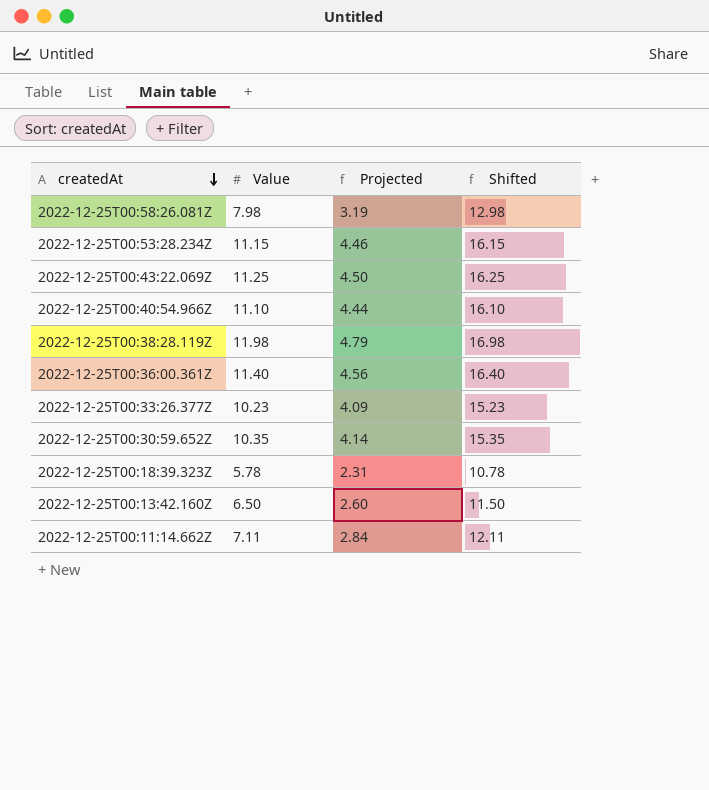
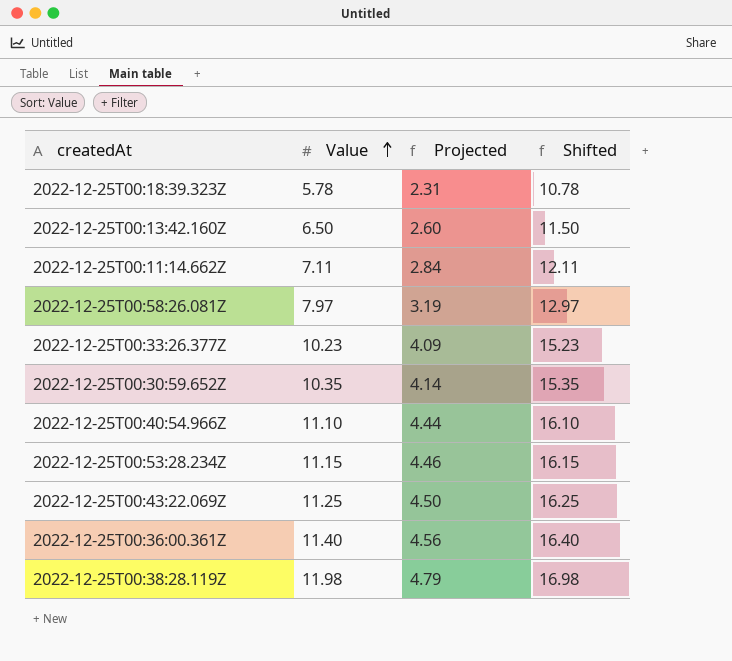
row order: createdAt descending -> Value ascending
2022-12-25T00:58:26.081Z | Value: 7.98 -> 7.97
2022-12-25T00:58:26.081Z | Shifted: 12.98 -> 12.97

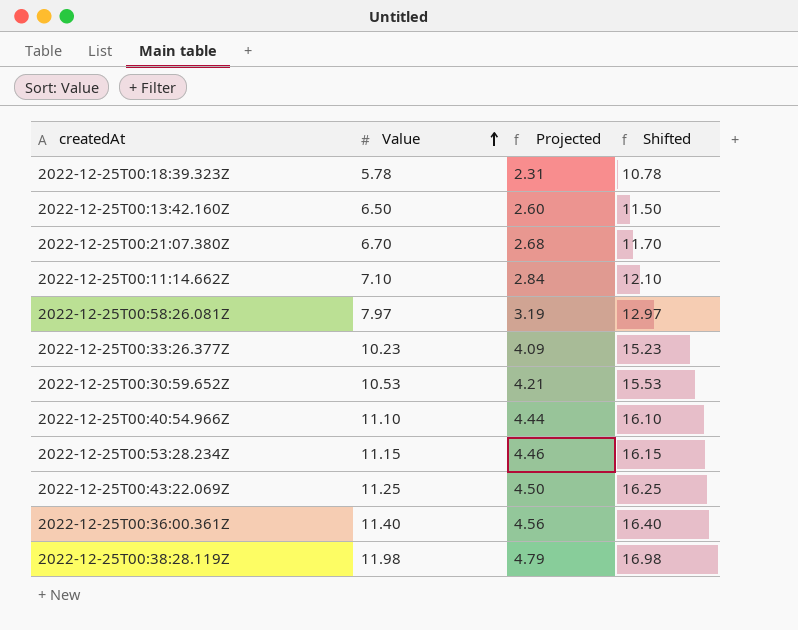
row 2022-12-25T00:21:07.380Z: none -> 6.70 | 2.68 | 11.70
2022-12-25T00:11:14.662Z | Value: 7.11 -> 7.10
2022-12-25T00:11:14.662Z | Shifted: 12.11 -> 12.10
2022-12-25T00:30:59.652Z | Value: 10.35 -> 10.53
2022-12-25T00:30:59.652Z | Projected: 4.14 -> 4.21
2022-12-25T00:30:59.652Z | Shifted: 15.35 -> 15.53

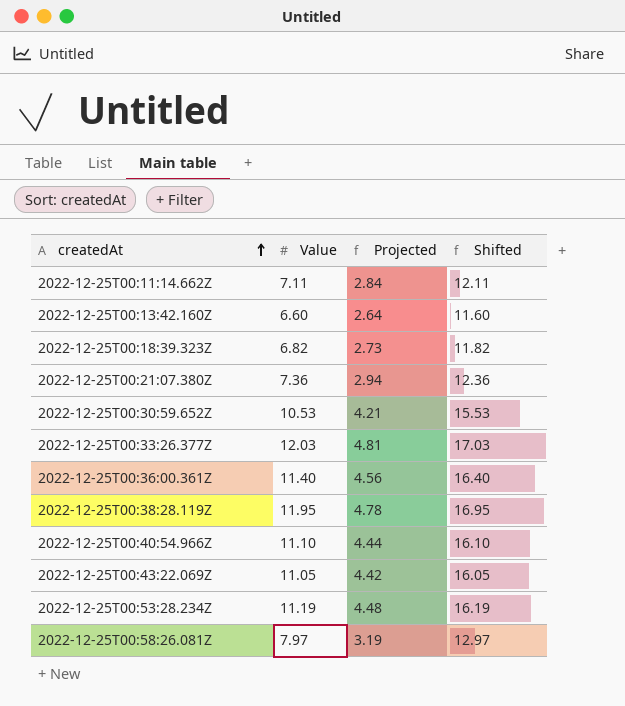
row order: Value ascending -> createdAt ascending
2022-12-25T00:11:14.662Z | Value: 7.10 -> 7.11
2022-12-25T00:11:14.662Z | Shifted: 12.10 -> 12.11
2022-12-25T00:13:42.160Z | Value: 6.50 -> 6.60
2022-12-25T00:13:42.160Z | Projected: 2.60 -> 2.64
2022-12-25T00:13:42.160Z | Shifted: 11.50 -> 11.60
2022-12-25T00:18:39.323Z | Value: 5.78 -> 6.82
2022-12-25T00:18:39.323Z | Projected: 2.31 -> 2.73
2022-12-25T00:18:39.323Z | Shifted: 10.78 -> 11.82
2022-12-25T00:21:07.380Z | Value: 6.70 -> 7.36
2022-12-25T00:21:07.380Z | Projected: 2.68 -> 2.94
2022-12-25T00:21:07.380Z | Shifted: 11.70 -> 12.36
2022-12-25T00:33:26.377Z | Value: 10.23 -> 12.03
2022-12-25T00:33:26.377Z | Projected: 4.09 -> 4.81
2022-12-25T00:33:26.377Z | Shifted: 15.23 -> 17.03
2022-12-25T00:38:28.119Z | Value: 11.98 -> 11.95
2022-12-25T00:38:28.119Z | Projected: 4.79 -> 4.78
2022-12-25T00:38:28.119Z | Shifted: 16.98 -> 16.95
2022-12-25T00:43:22.069Z | Value: 11.25 -> 11.05
2022-12-25T00:43:22.069Z | Projected: 4.50 -> 4.42
2022-12-25T00:43:22.069Z | Shifted: 16.25 -> 16.05
2022-12-25T00:53:28.234Z | Value: 11.15 -> 11.19
2022-12-25T00:53:28.234Z | Projected: 4.46 -> 4.48
2022-12-25T00:53:28.234Z | Shifted: 16.15 -> 16.19

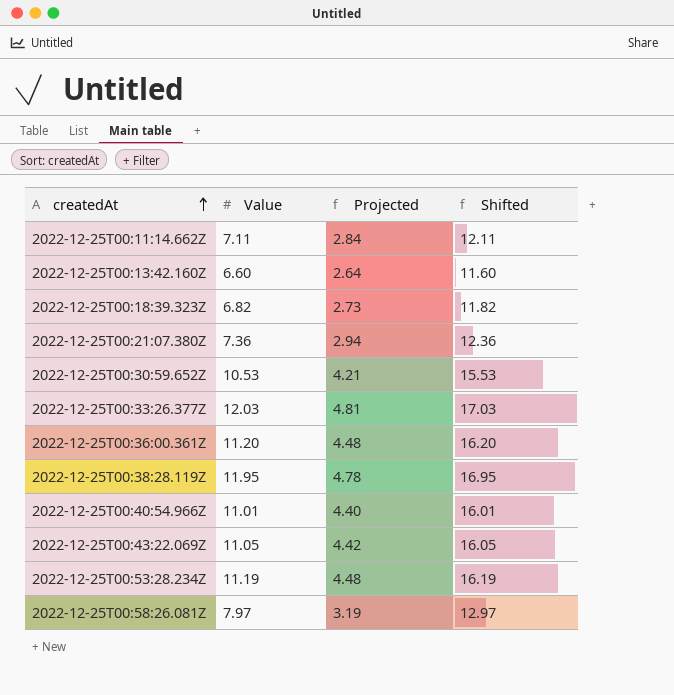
2022-12-25T00:36:00.361Z | Value: 11.40 -> 11.20
2022-12-25T00:36:00.361Z | Projected: 4.56 -> 4.48
2022-12-25T00:36:00.361Z | Shifted: 16.40 -> 16.20
2022-12-25T00:40:54.966Z | Value: 11.10 -> 11.01
2022-12-25T00:40:54.966Z | Projected: 4.44 -> 4.40
2022-12-25T00:40:54.966Z | Shifted: 16.10 -> 16.01

